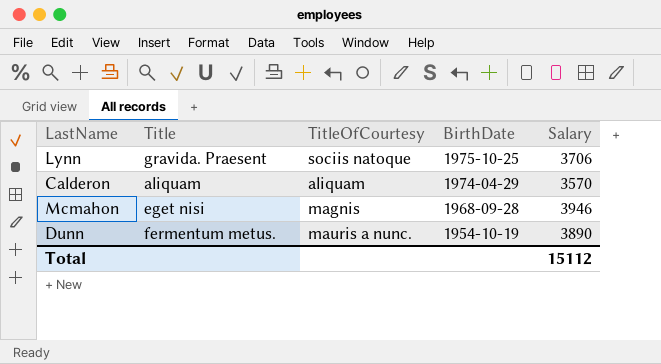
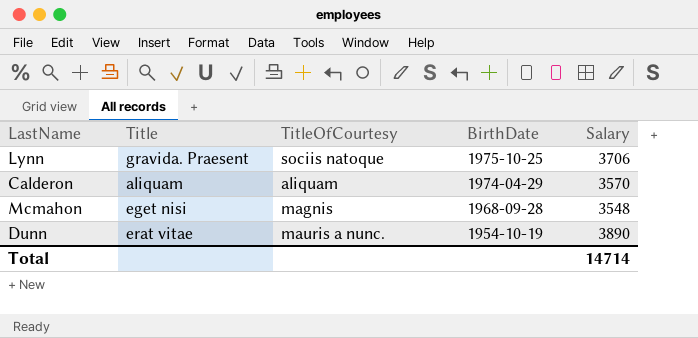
Mcmahon | Salary: 3946 -> 3548
Dunn | Title: fermentum metus. -> erat vitae
Total | Salary: 15112 -> 14714

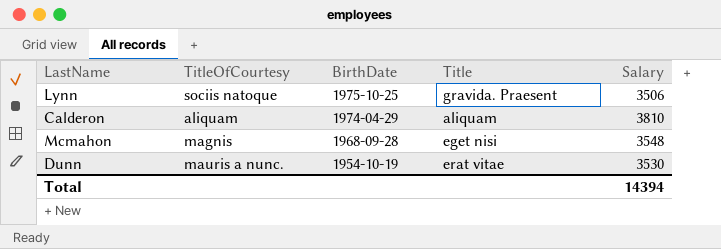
column Title | position: 2 -> 4
Lynn | Salary: 3706 -> 3506
Calderon | Salary: 3570 -> 3810
Dunn | Salary: 3890 -> 3530
Total | Salary: 14714 -> 14394

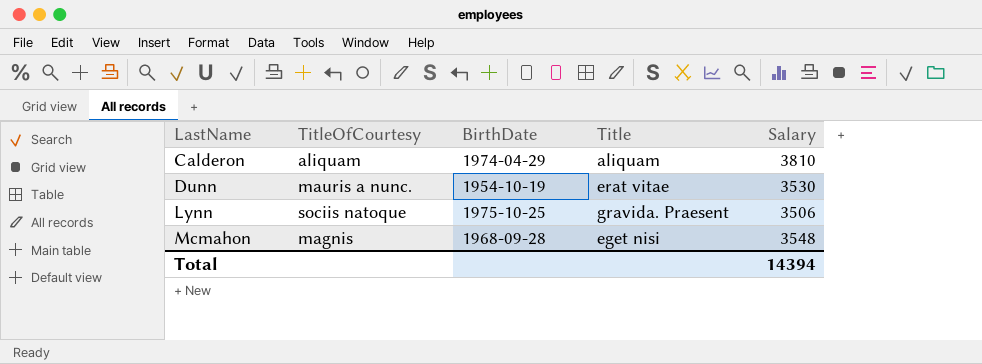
row order: BirthDate descending -> LastName ascending

